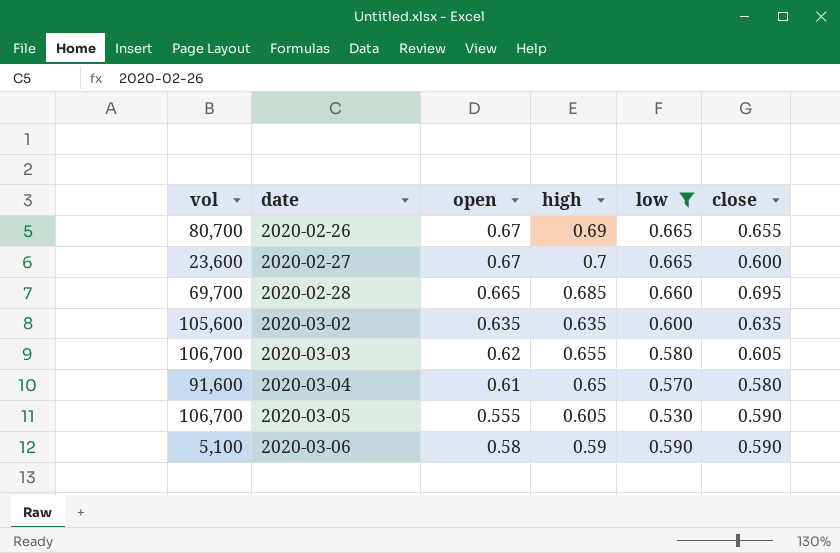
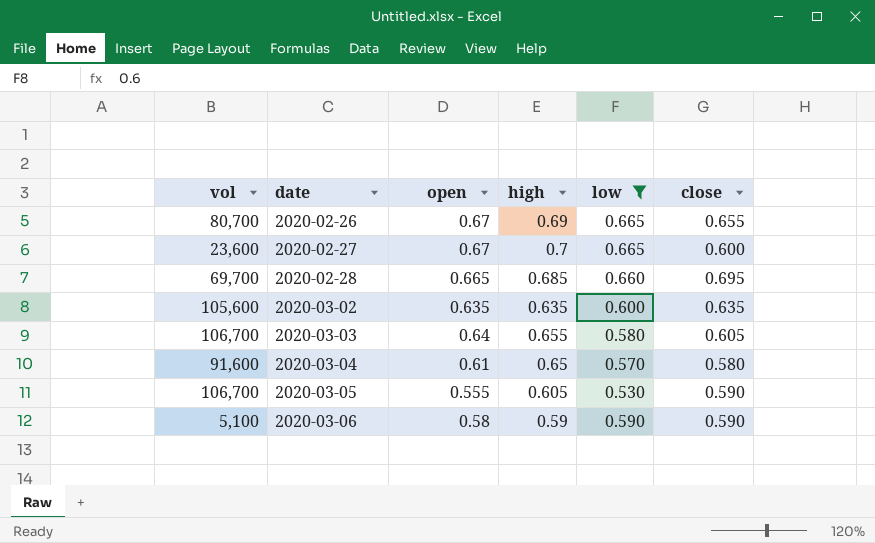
2020-03-03 | open: 0.62 -> 0.64

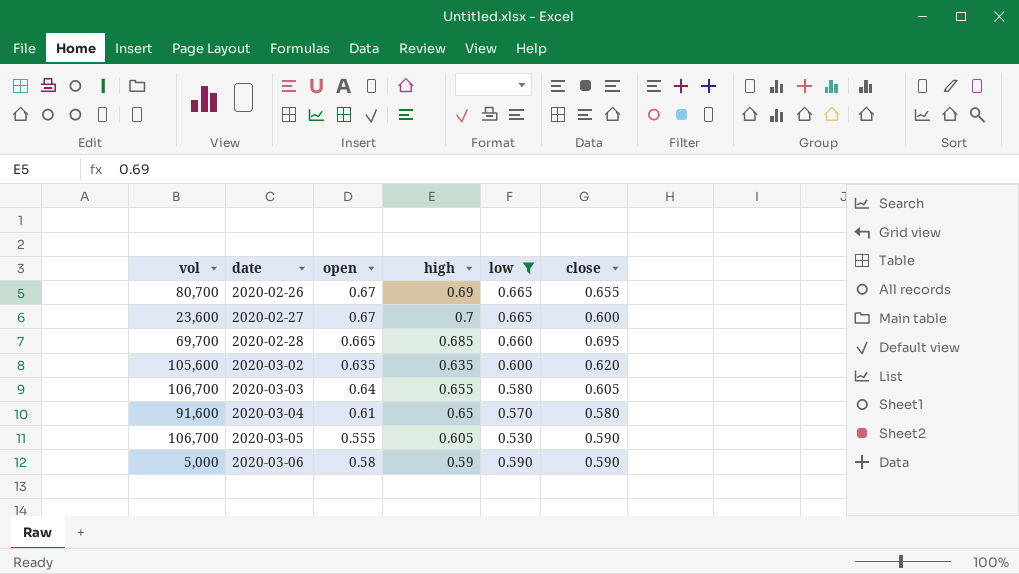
2020-03-02 | close: 0.635 -> 0.620
2020-03-06 | vol: 5,100 -> 5,000

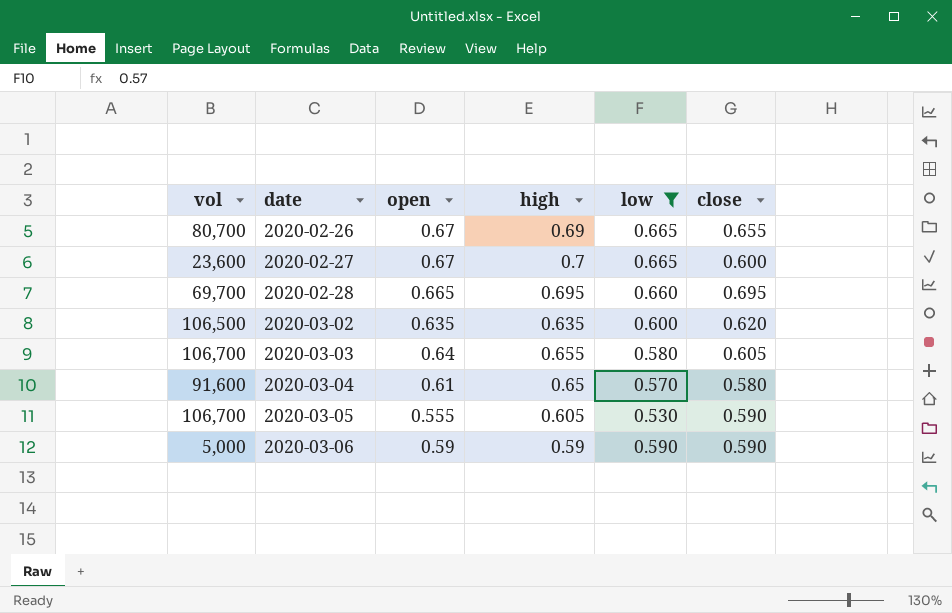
2020-02-28 | high: 0.685 -> 0.695
2020-03-02 | vol: 105,600 -> 106,500
2020-03-06 | open: 0.58 -> 0.59

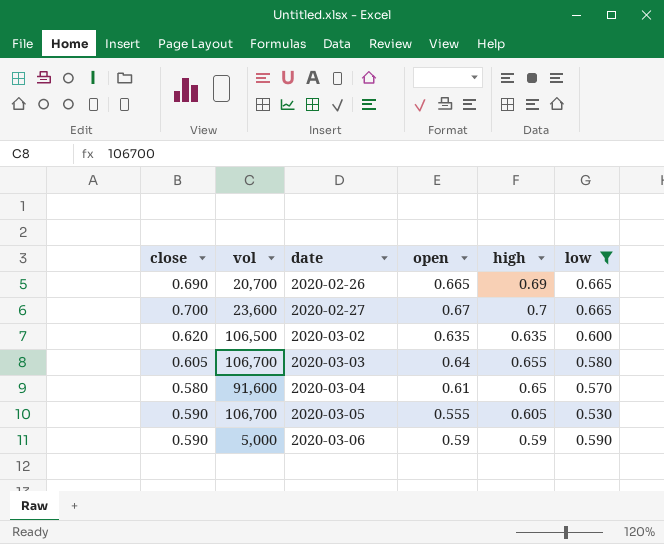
column close | position: 6 -> 1
row 2020-02-28: 69,700 | 0.665 | 0.695 | 0.660 | 0.695 -> none
2020-02-26 | close: 0.655 -> 0.690
2020-02-26 | vol: 80,700 -> 20,700
2020-02-26 | open: 0.67 -> 0.665
2020-02-27 | close: 0.600 -> 0.700

